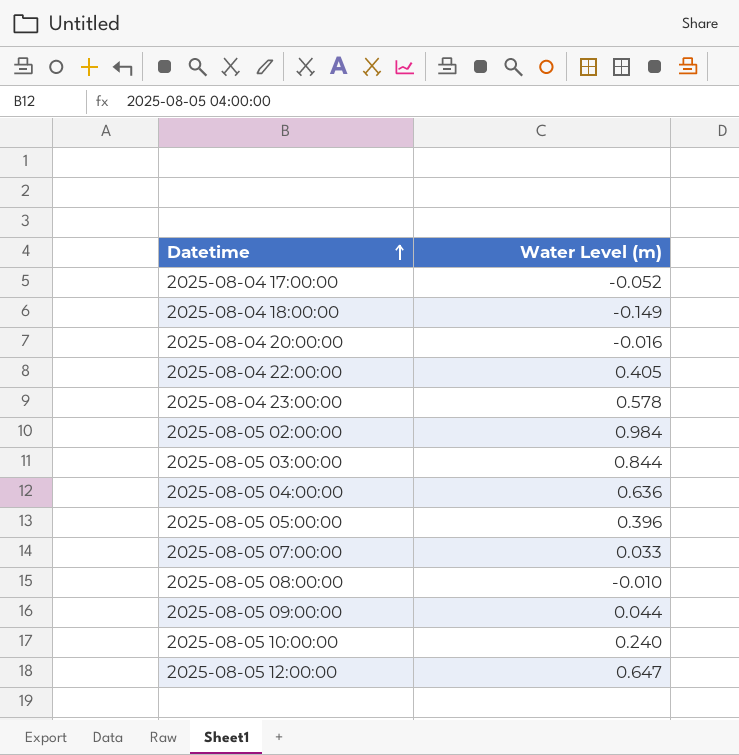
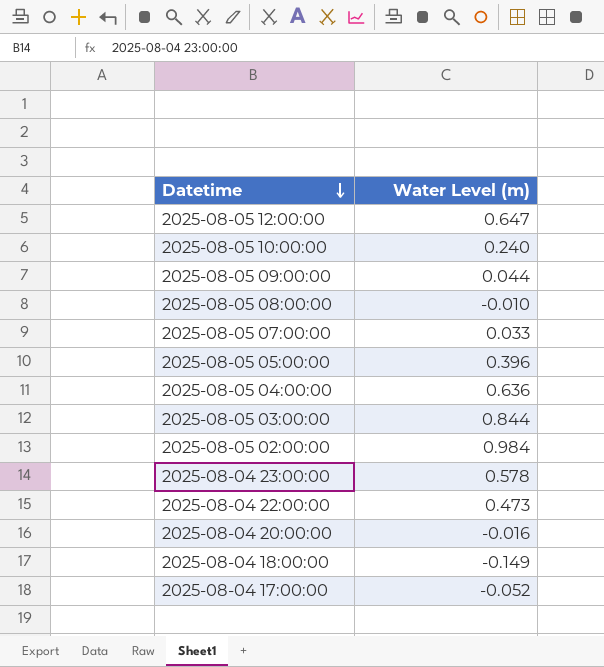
row order: Datetime ascending -> Datetime descending
2025-08-04 22:00:00 | Water Level (m): 0.405 -> 0.473

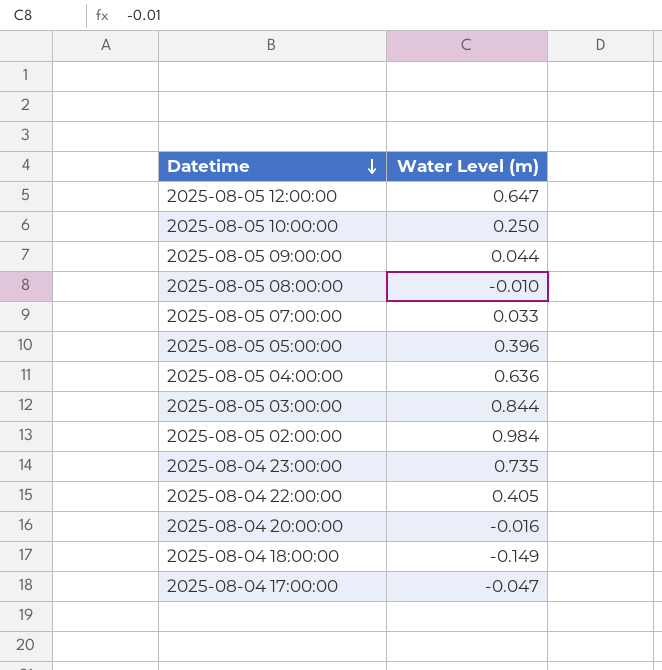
2025-08-05 10:00:00 | Water Level (m): 0.240 -> 0.250
2025-08-04 23:00:00 | Water Level (m): 0.578 -> 0.735
2025-08-04 22:00:00 | Water Level (m): 0.473 -> 0.405
2025-08-04 17:00:00 | Water Level (m): -0.052 -> -0.047

